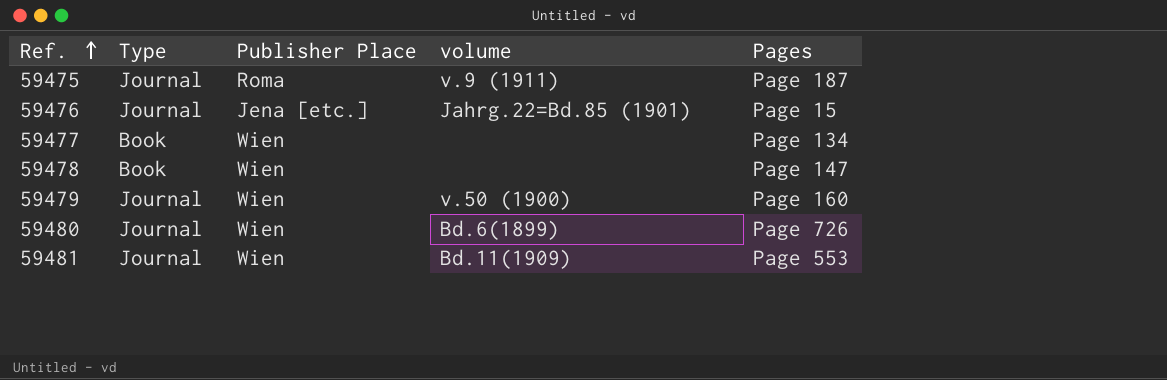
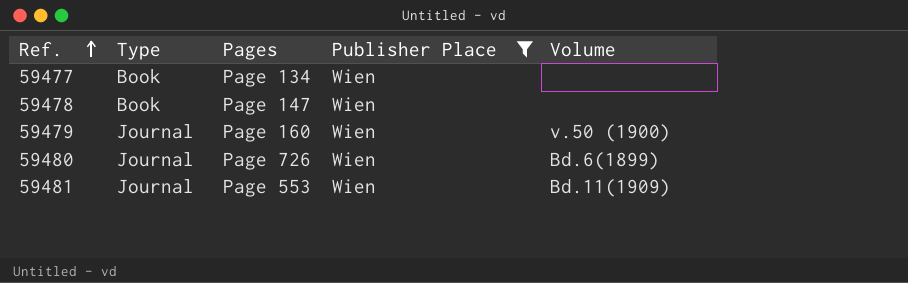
filter: none -> Publisher Place = Wien
column Pages | position: 5 -> 3
column name: volume -> Volume

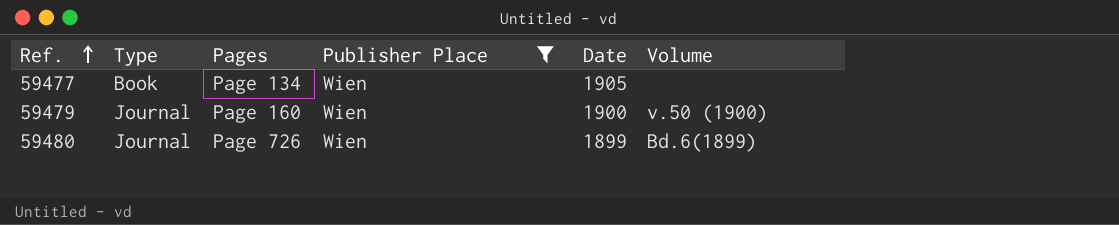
column Date | position: none -> 5
row 59478: Book | Page 147 | Wien | none -> none
row 59481: Journal | Page 553 | Wien | Bd.11(1909) -> none

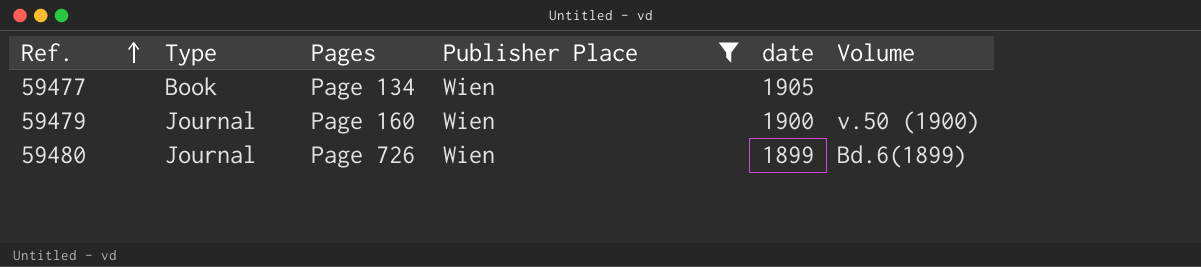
column name: Date -> date

